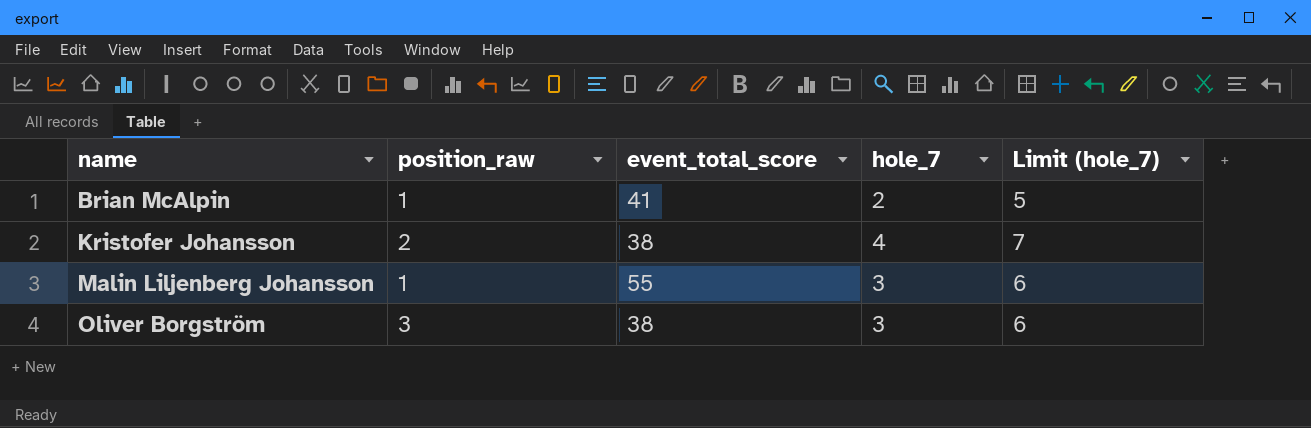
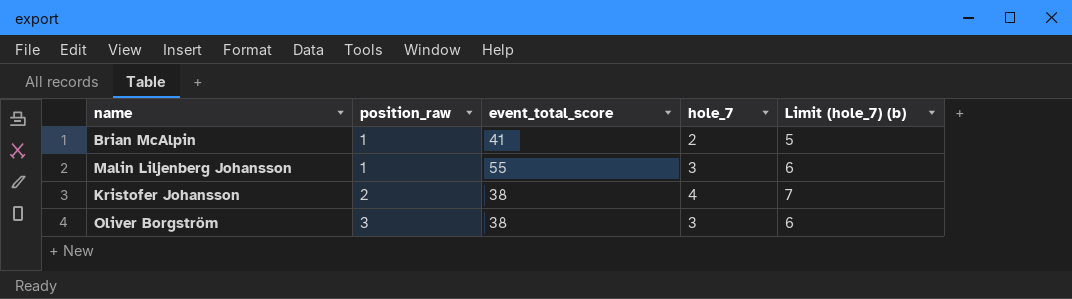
row order: name ascending -> position_raw ascending
column name: Limit (hole_7) -> Limit (hole_7) (b)

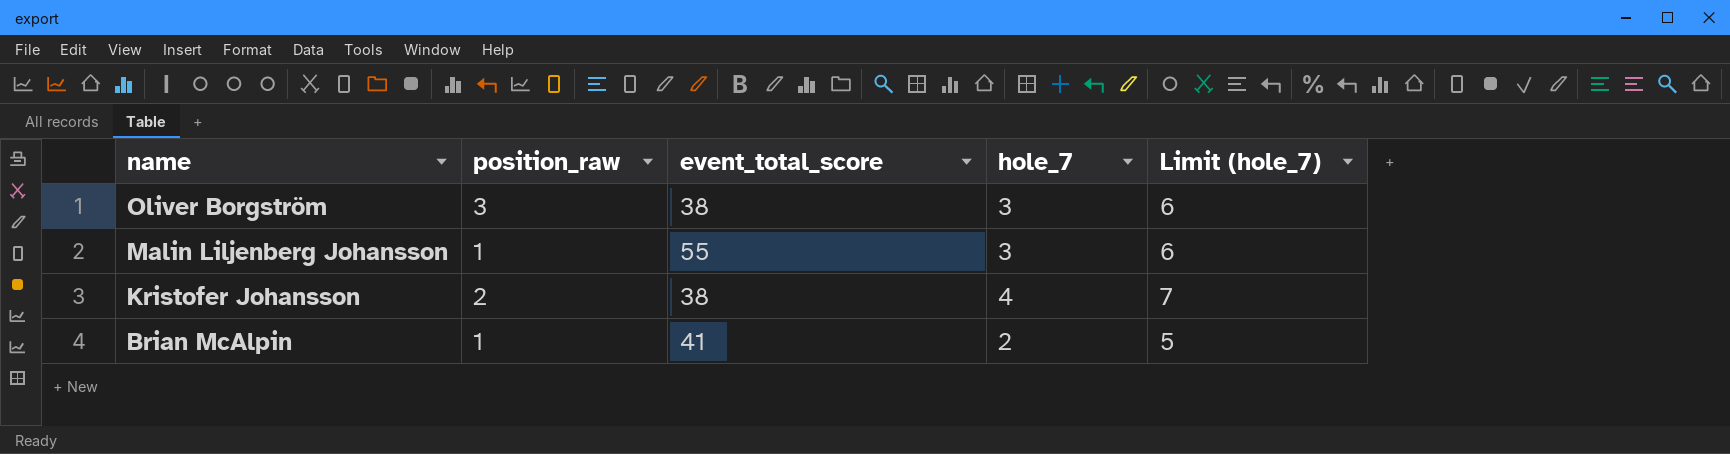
row order: position_raw ascending -> name descending
column name: Limit (hole_7) (b) -> Limit (hole_7)

